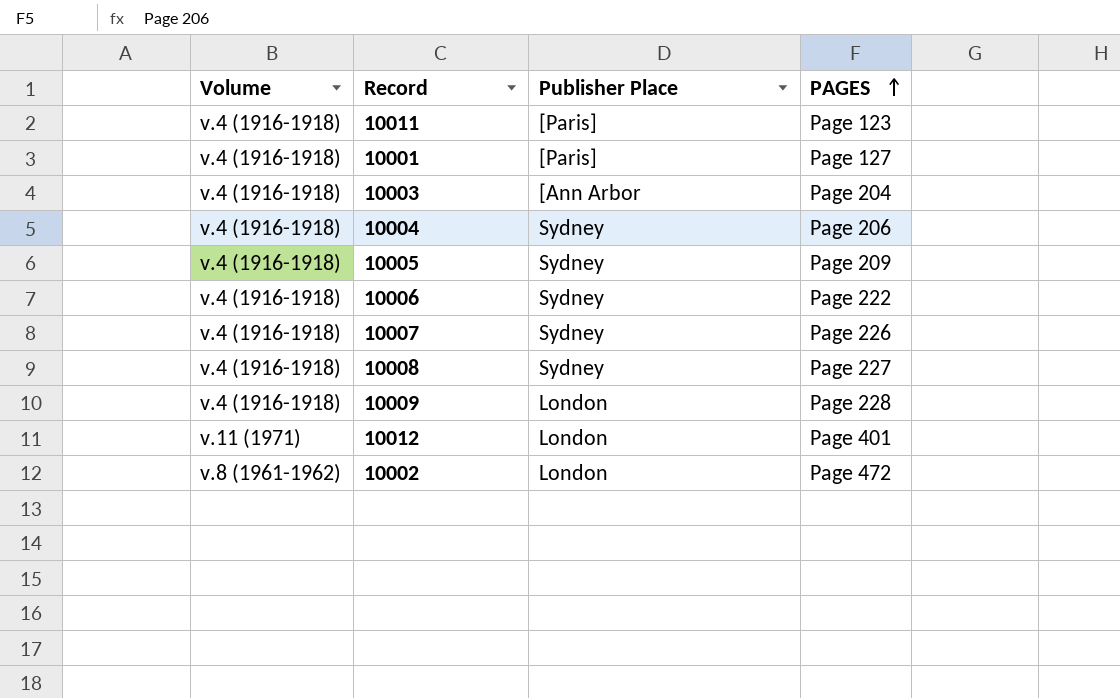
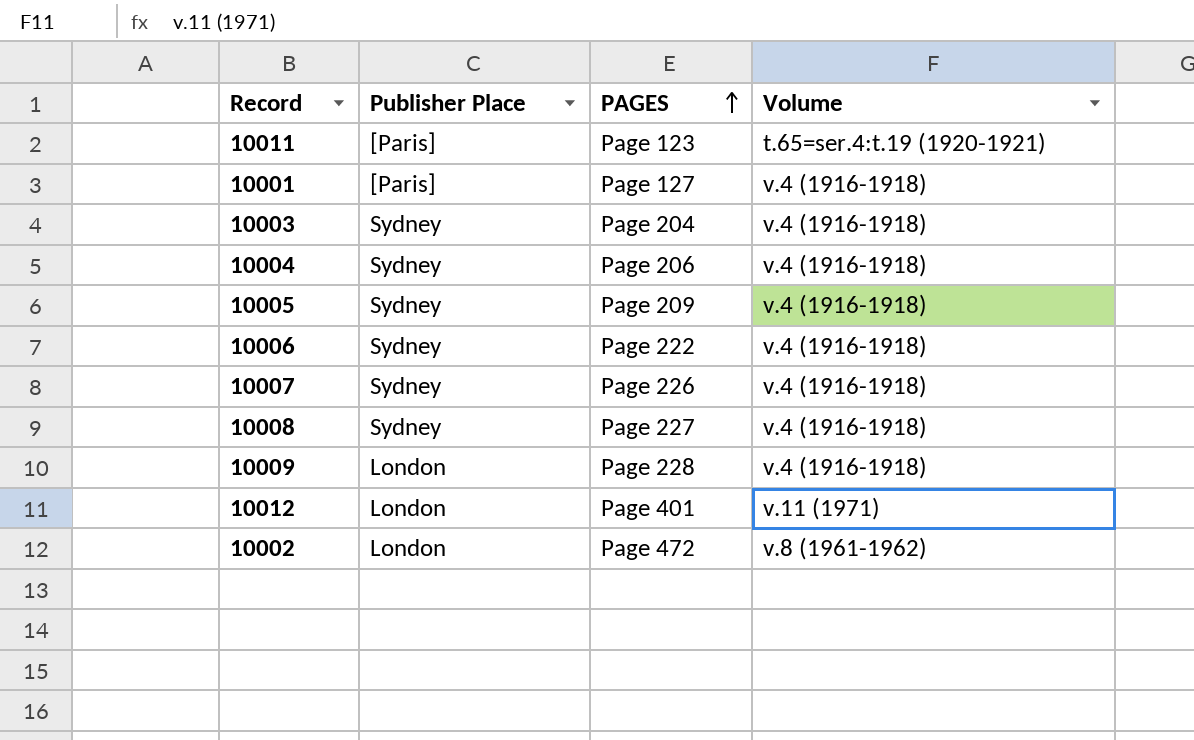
column Volume | position: 1 -> 4
10011 | Volume: v.4 (1916-1918) -> t.65=ser.4:t.19 (1920-1921)
10003 | Publisher Place: [Ann Arbor -> Sydney

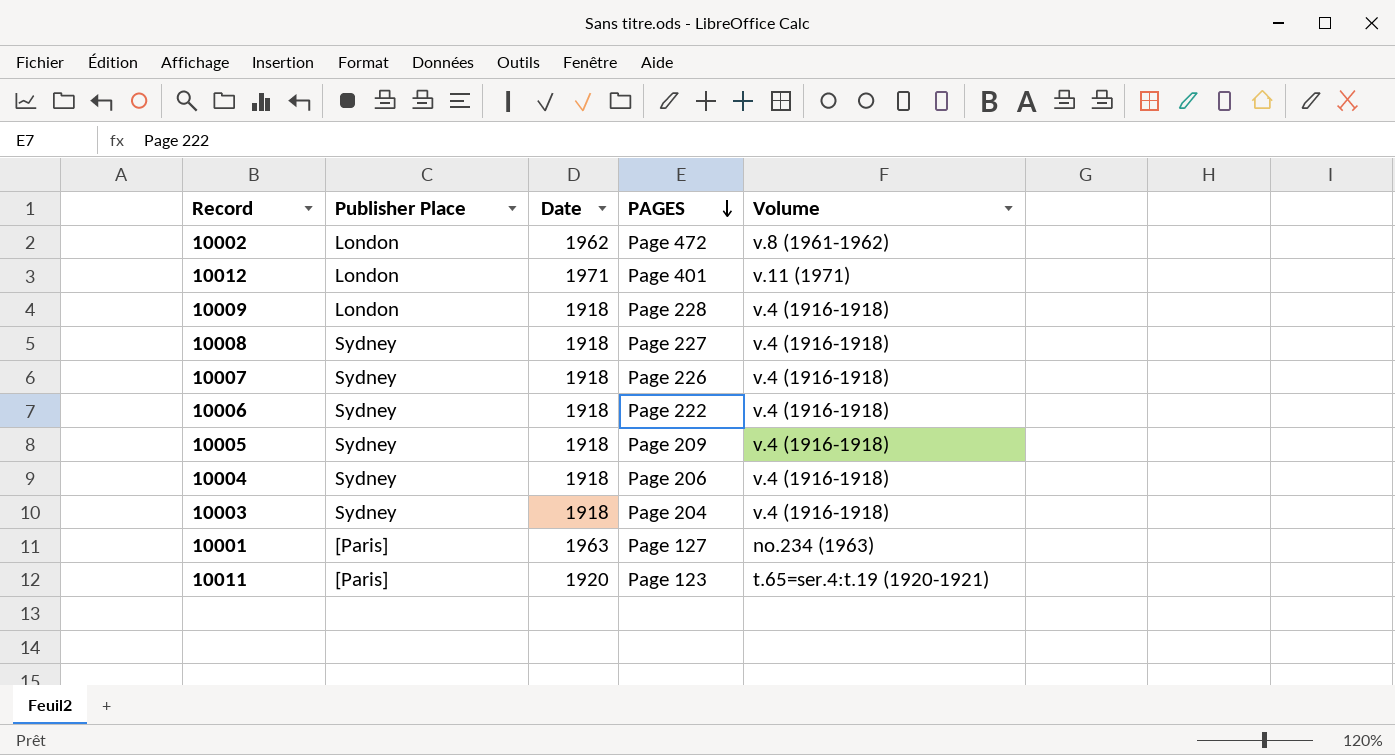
row order: PAGES ascending -> PAGES descending
column Date | position: none -> 3
10001 | Volume: v.4 (1916-1918) -> no.234 (1963)

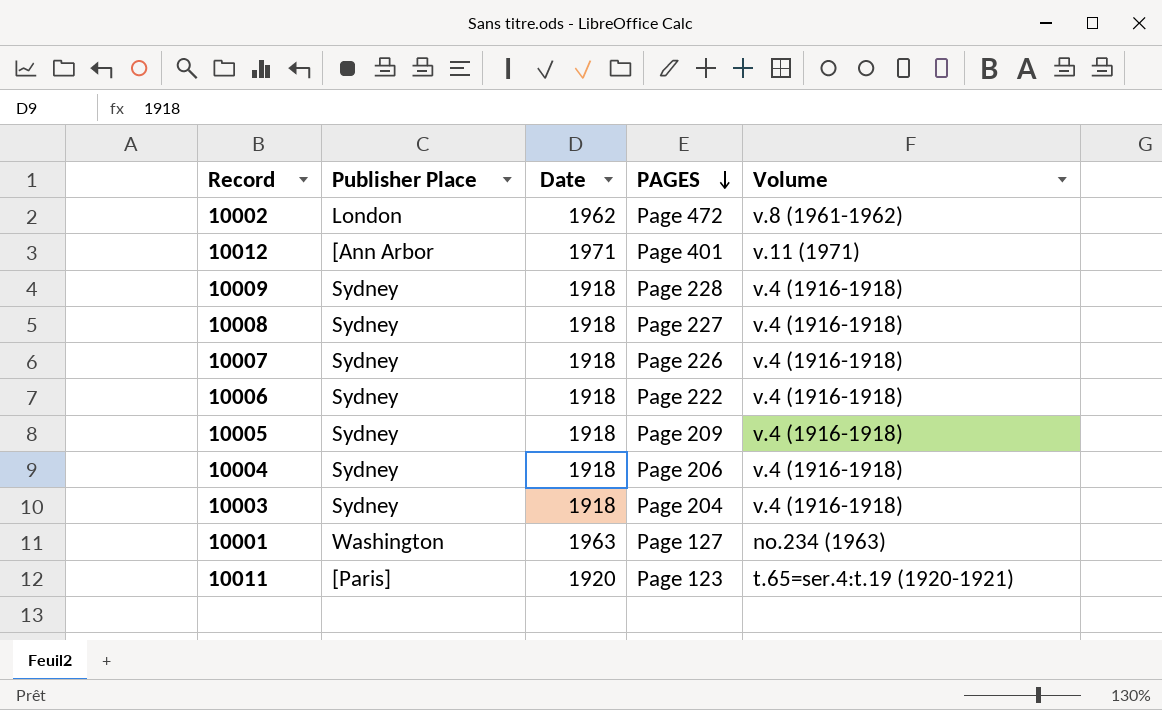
10012 | Publisher Place: London -> [Ann Arbor
10009 | Publisher Place: London -> Sydney
10001 | Publisher Place: [Paris] -> Washington

